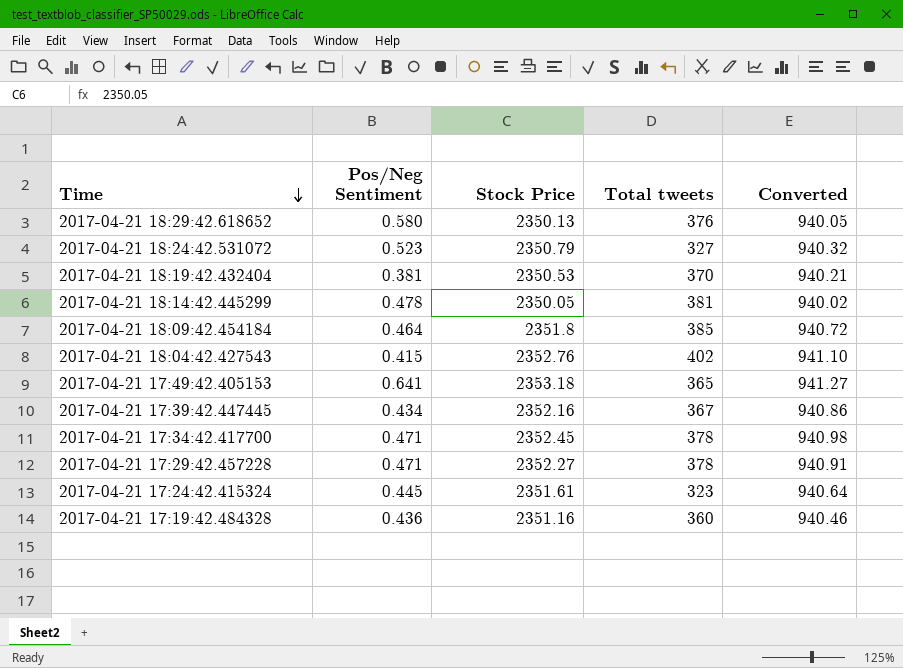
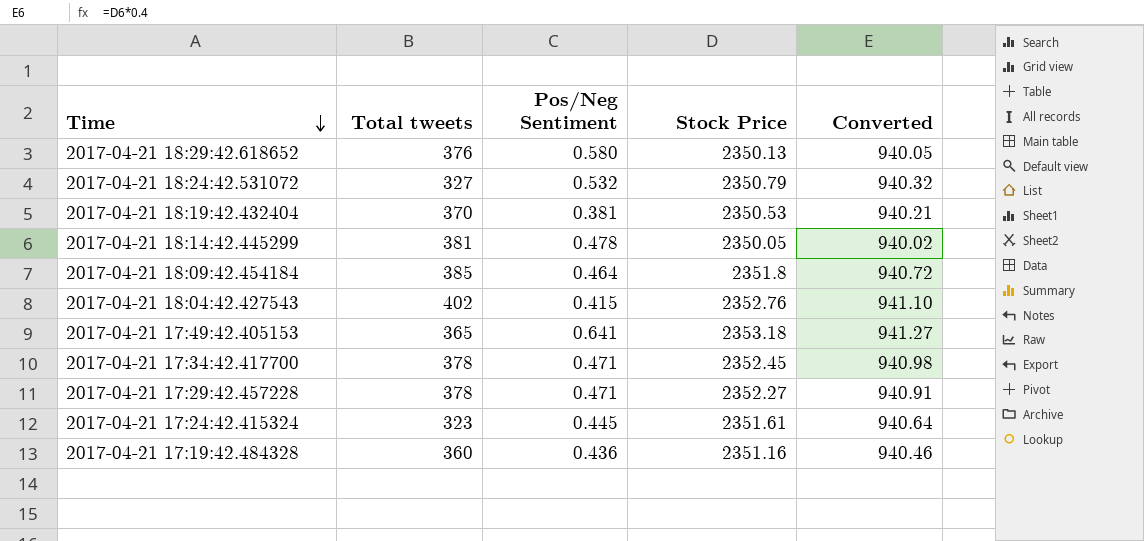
column Total tweets | position: 4 -> 2
row 2017-04-21 17:39:42.447445: 0.434 | 2352.16 | 367 | 940.86 -> none
2017-04-21 18:24:42.531072 | Pos/Neg Sentiment: 0.523 -> 0.532

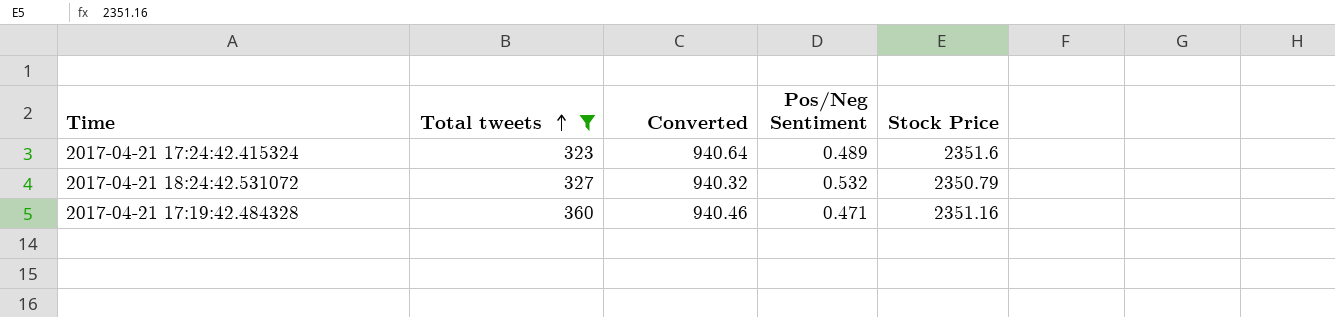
filter: none -> Total tweets <= 360
row order: Time descending -> Total tweets ascending
column Converted | position: 5 -> 3
2017-04-21 17:24:42.415324 | Pos/Neg Sentiment: 0.445 -> 0.489
2017-04-21 17:24:42.415324 | Stock Price: 2351.61 -> 2351.6
2017-04-21 17:19:42.484328 | Pos/Neg Sentiment: 0.436 -> 0.471

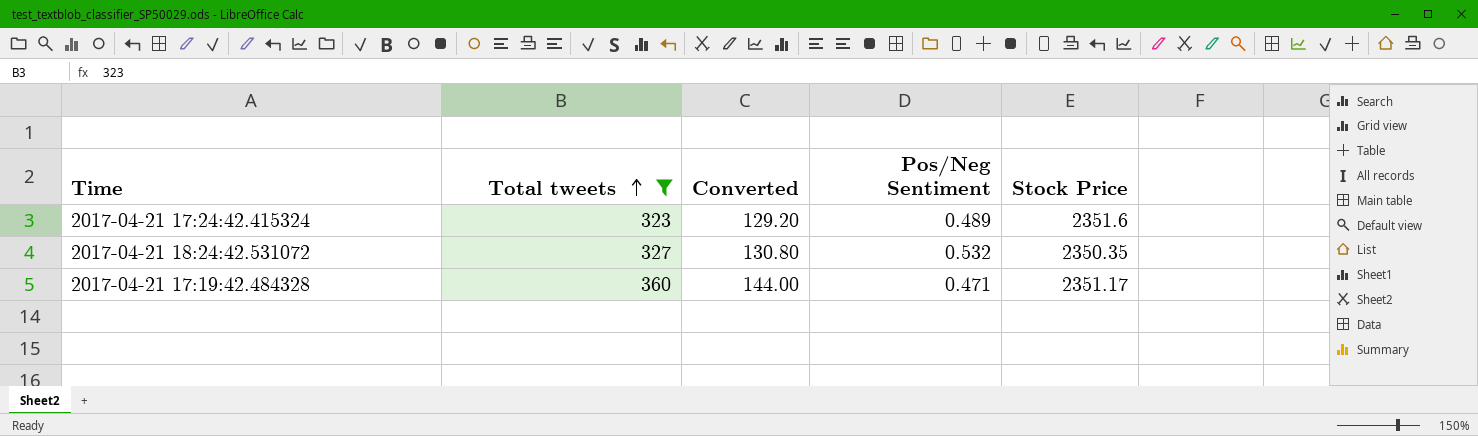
column Converted | formula: [Stock Price] * 0.4 -> [Total tweets] * 0.4
2017-04-21 18:24:42.531072 | Stock Price: 2350.79 -> 2350.35
2017-04-21 17:19:42.484328 | Stock Price: 2351.16 -> 2351.17

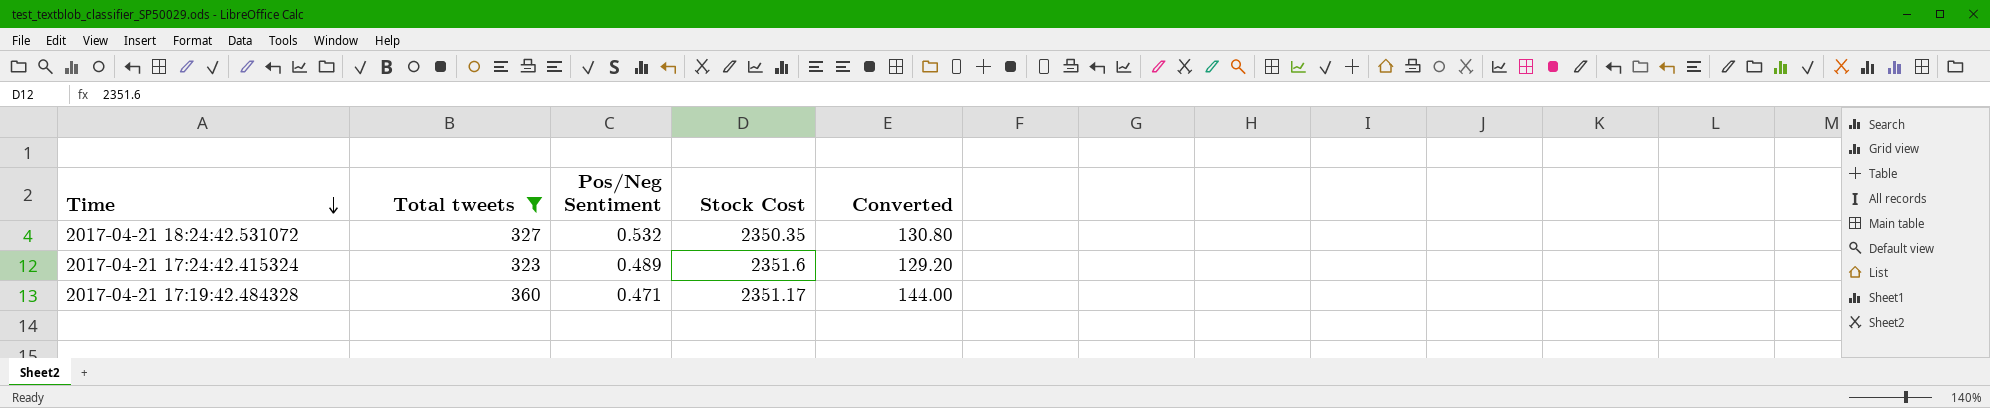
row order: Total tweets ascending -> Time descending
column name: Stock Price -> Stock Cost
column Converted | position: 3 -> 5

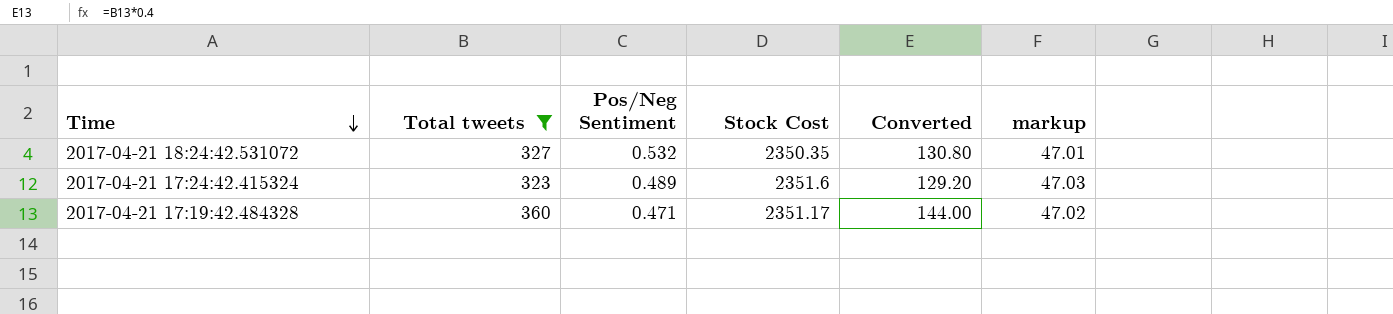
column markup | formula: none -> [Stock Cost] * 0.02

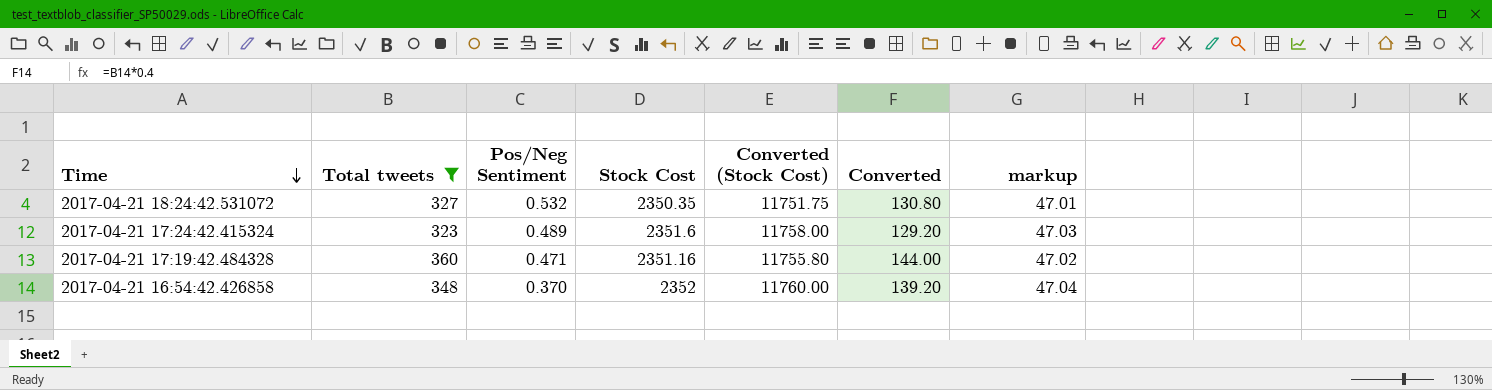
column Converted (Stock Cost) | formula: none -> [Stock Cost] * 5
2017-04-21 17:19:42.484328 | Stock Cost: 2351.17 -> 2351.16
row 2017-04-21 16:54:42.426858: none -> 348 | 0.370 | 2352 | 11760.00 | 139.20 | 47.04

